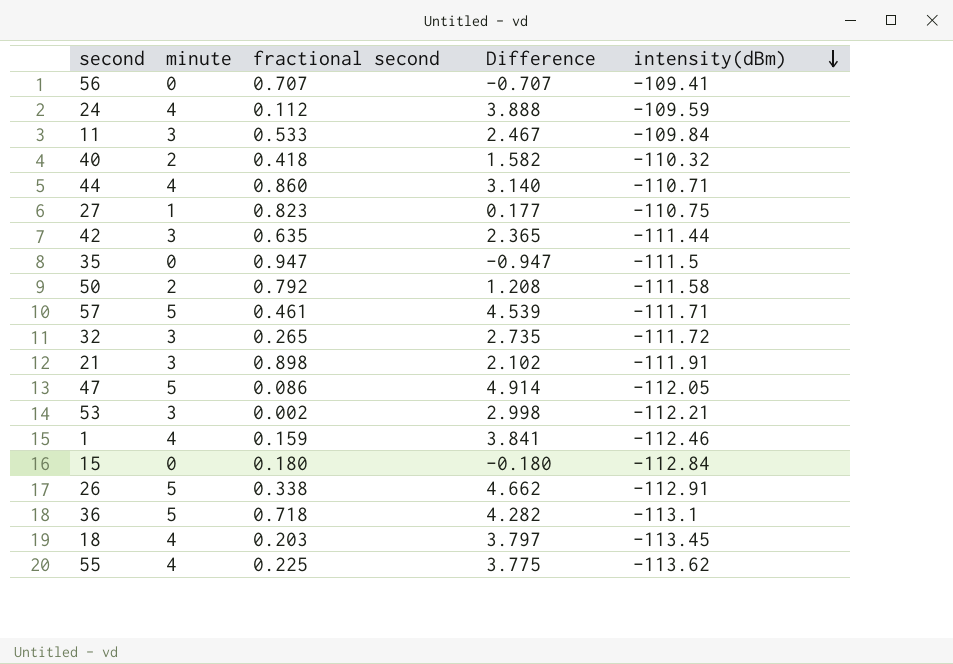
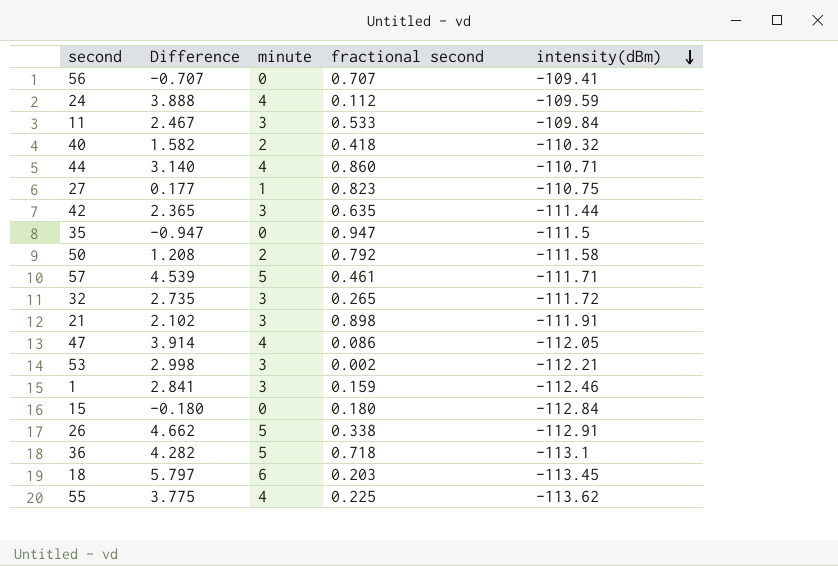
column Difference | position: 4 -> 2
47 | Difference: 4.914 -> 3.914
47 | minute: 5 -> 4
1 | Difference: 3.841 -> 2.841
1 | minute: 4 -> 3
18 | Difference: 3.797 -> 5.797
18 | minute: 4 -> 6

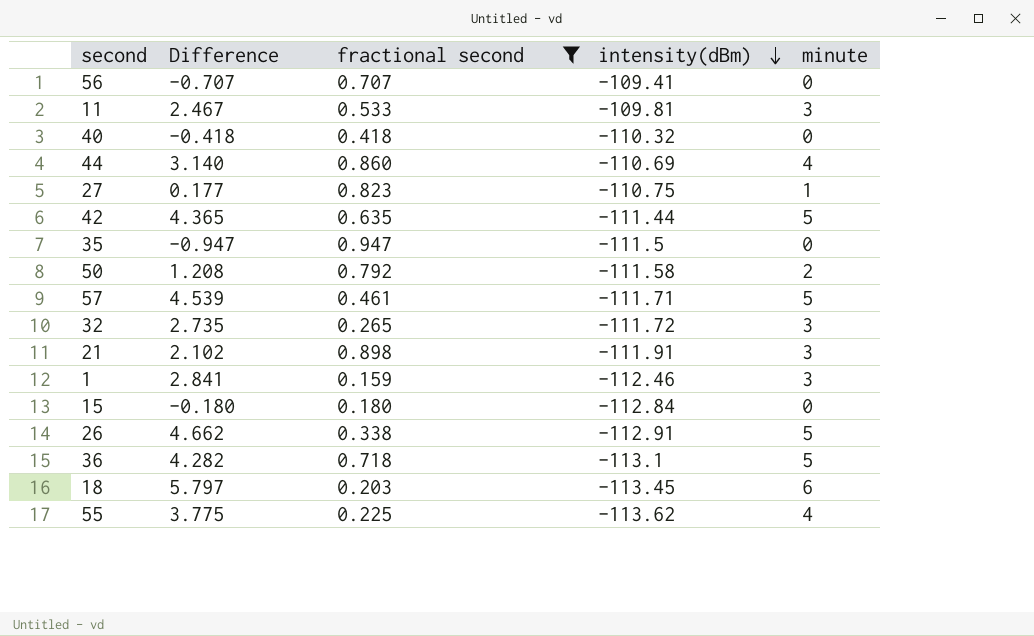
filter: none -> fractional second >= 0.159
column minute | position: 3 -> 5
11 | intensity(dBm): -109.84 -> -109.81
40 | Difference: 1.582 -> -0.418
40 | minute: 2 -> 0
44 | intensity(dBm): -110.71 -> -110.69
42 | Difference: 2.365 -> 4.365
42 | minute: 3 -> 5

